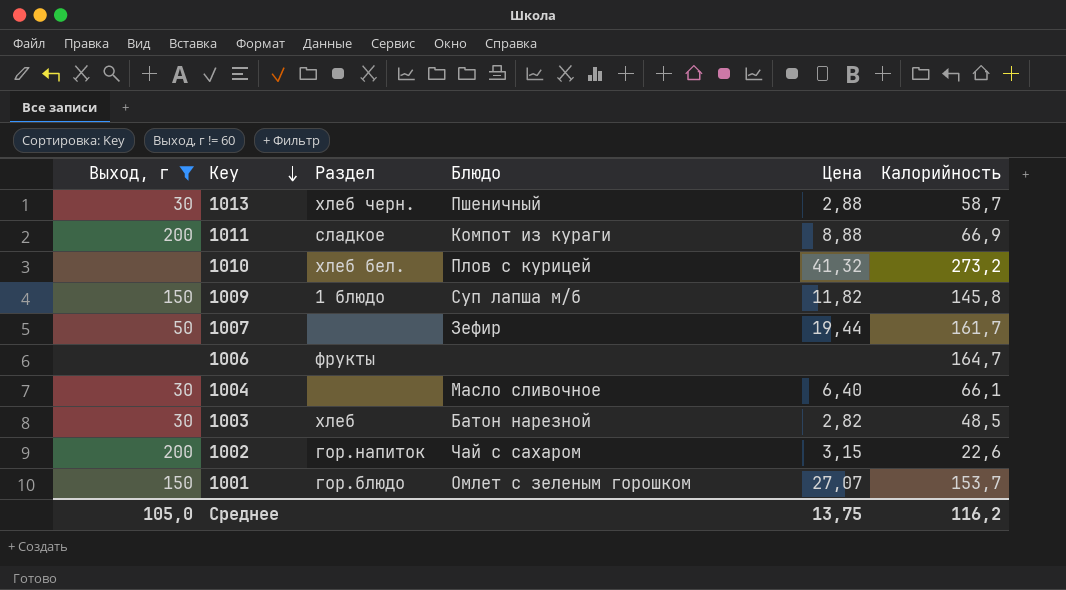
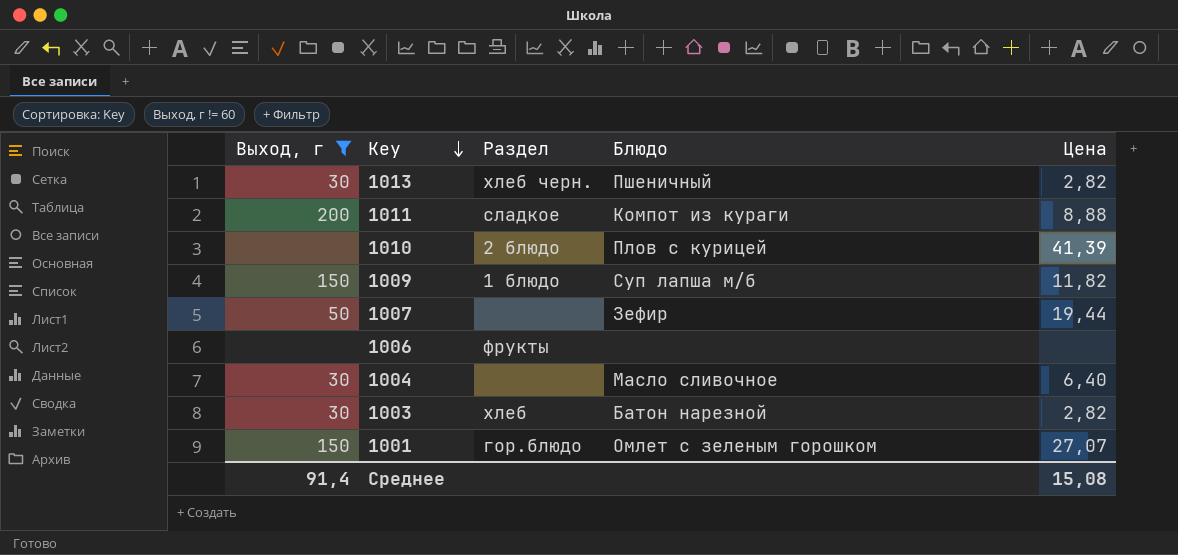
column Калорийность | position: 6 -> none
row 1002: 200 | гор.напиток | Чай с сахаром | 3,15 | 22,6 -> none
1013 | Цена: 2,88 -> 2,82
1010 | Раздел: хлеб бел. -> 2 блюдо
1010 | Цена: 41,32 -> 41,39
Среднее | Выход, г: 105,0 -> 91,4
Среднее | Цена: 13,75 -> 15,08

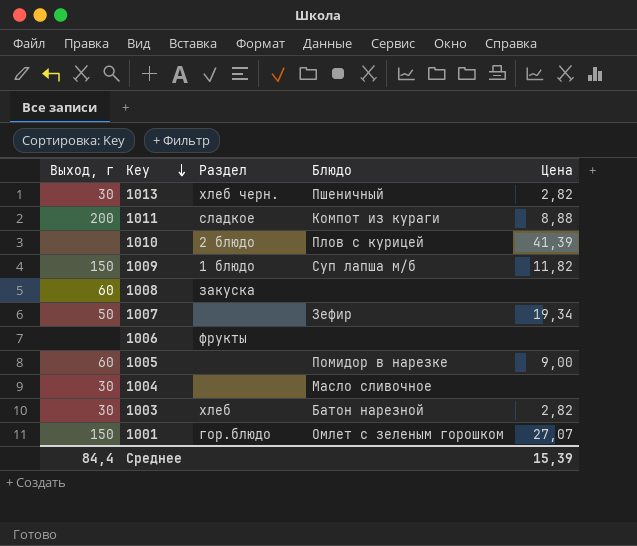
filter: Выход, г != 60 -> none
1007 | Цена: 19,44 -> 19,34
1004 | Цена: 6,40 -> none
Среднее | Выход, г: 91,4 -> 84,4
Среднее | Цена: 15,08 -> 15,39

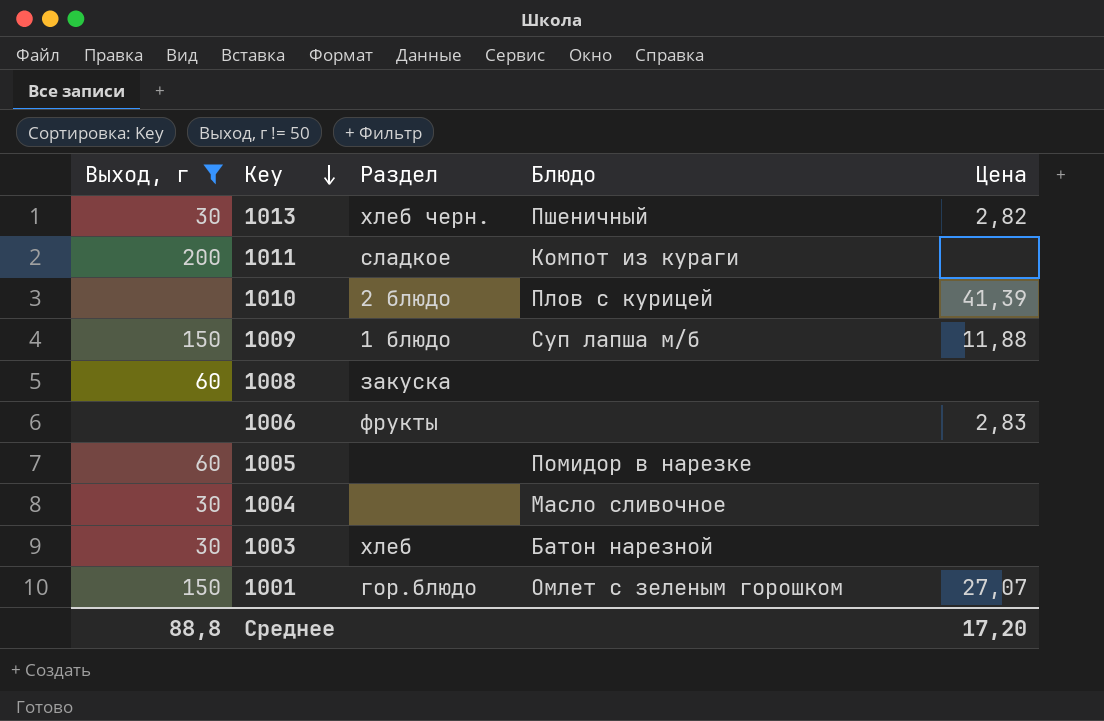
filter: none -> Выход, г != 50
1011 | Цена: 8,88 -> none
1009 | Цена: 11,82 -> 11,88
1006 | Цена: none -> 2,83
1005 | Цена: 9,00 -> none
1003 | Цена: 2,82 -> none
Среднее | Выход, г: 84,4 -> 88,8
Среднее | Цена: 15,39 -> 17,20

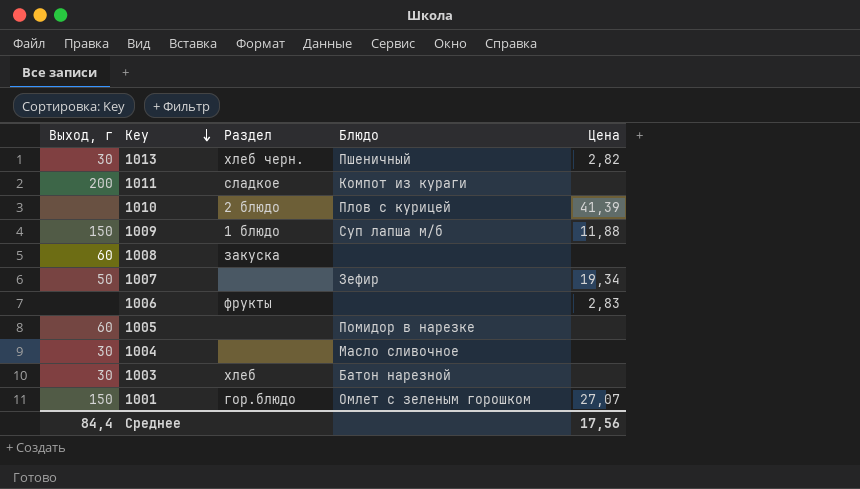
filter: Выход, г != 50 -> none
Среднее | Выход, г: 88,8 -> 84,4
Среднее | Цена: 17,20 -> 17,56

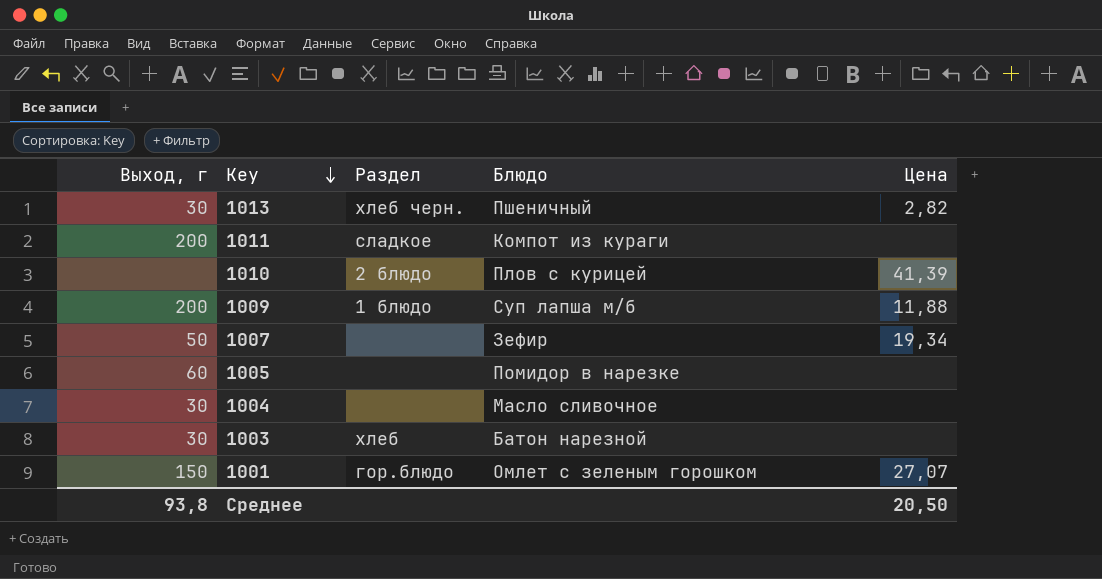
row 1008: 60 | закуска | none | none -> none
row 1006: none | фрукты | none | 2,83 -> none
1009 | Выход, г: 150 -> 200
Среднее | Выход, г: 84,4 -> 93,8
Среднее | Цена: 17,56 -> 20,50

